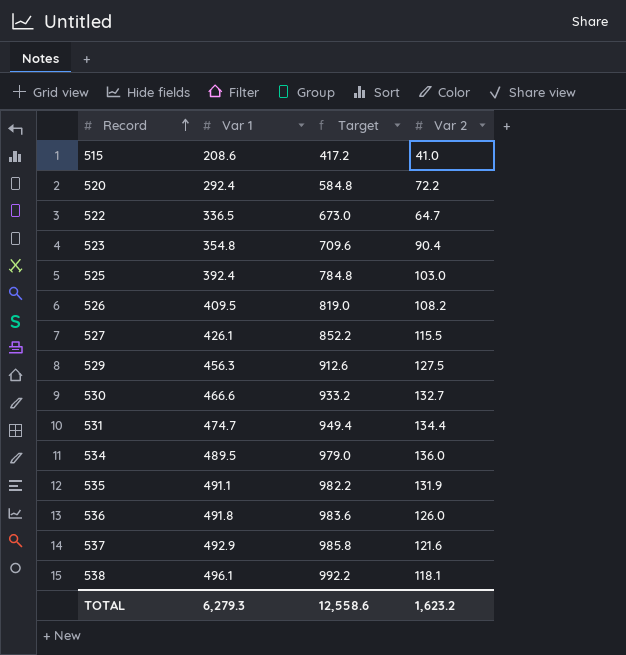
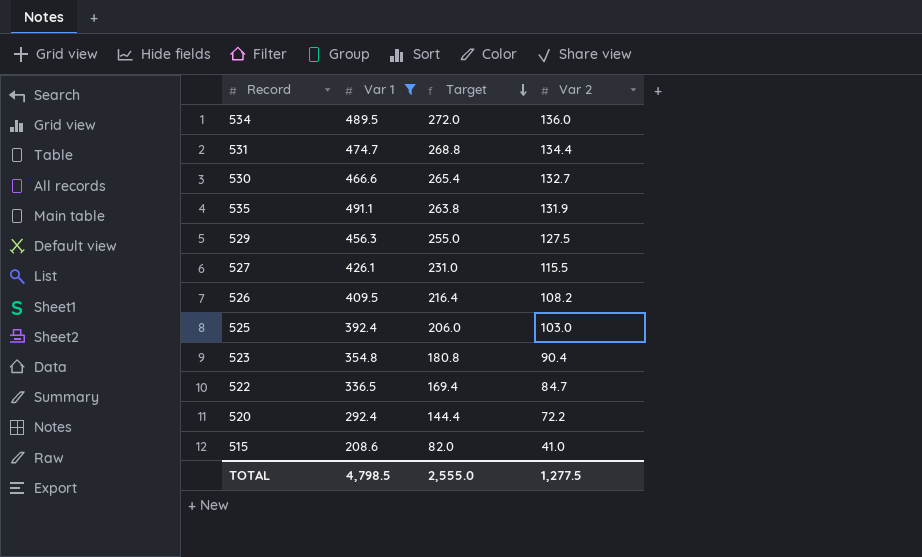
filter: none -> Var 1 <= 491.1
row order: Record ascending -> Target descending
column Target | formula: [Var 1] * 2 -> [Var 2] * 2
522 | Var 2: 64.7 -> 84.7
TOTAL | Var 1: 6,279.3 -> 4,798.5
TOTAL | Target: 12,558.6 -> 2,555.0
TOTAL | Var 2: 1,623.2 -> 1,277.5

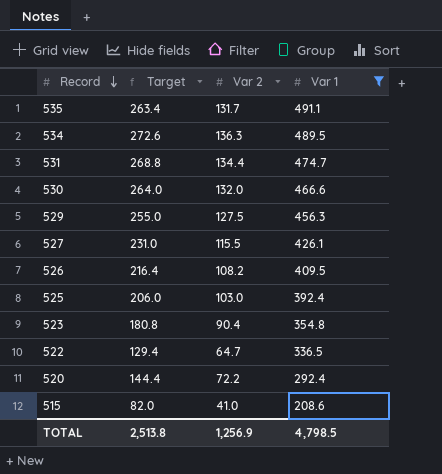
row order: Target descending -> Record descending
column Var 1 | position: 2 -> 4
535 | Target: 263.8 -> 263.4
535 | Var 2: 131.9 -> 131.7
534 | Target: 272.0 -> 272.6
534 | Var 2: 136.0 -> 136.3
530 | Target: 265.4 -> 264.0
530 | Var 2: 132.7 -> 132.0
522 | Target: 169.4 -> 129.4
522 | Var 2: 84.7 -> 64.7
TOTAL | Target: 2,555.0 -> 2,513.8
TOTAL | Var 2: 1,277.5 -> 1,256.9

